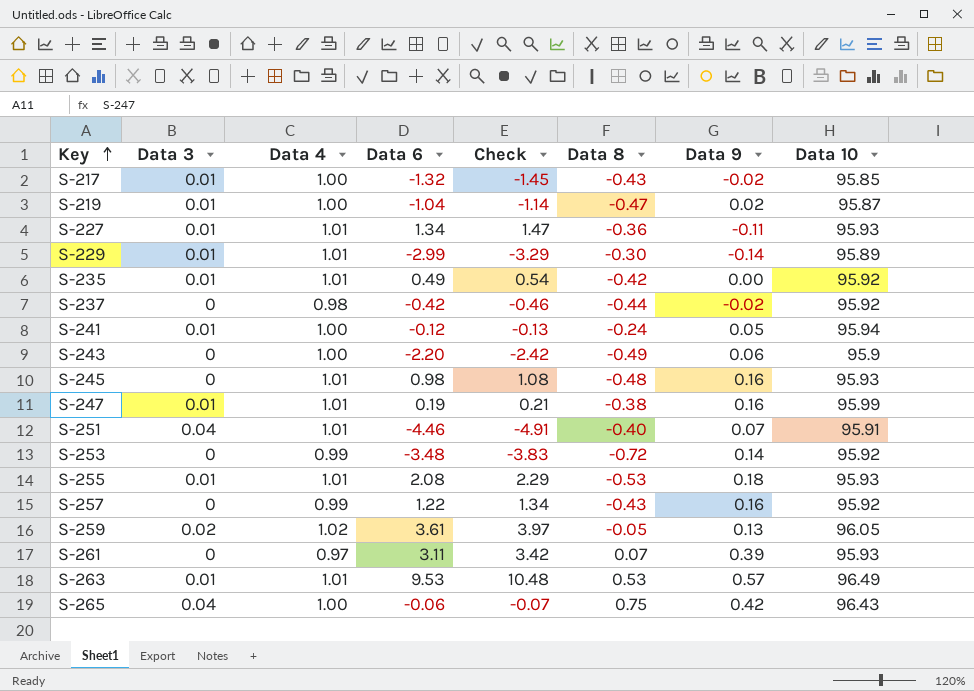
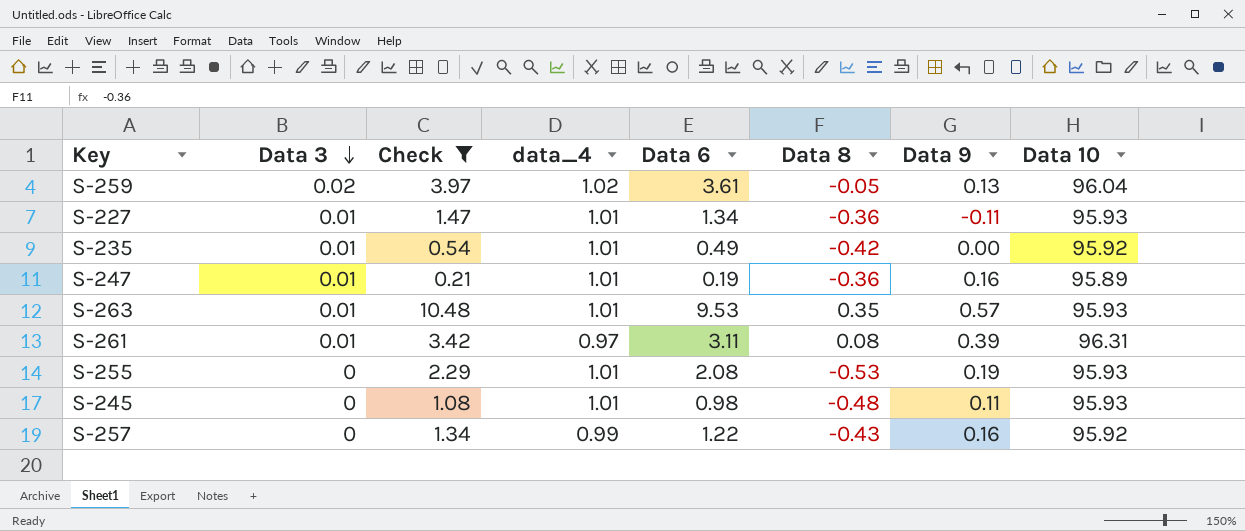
filter: none -> Check >= 0.21
row order: Key ascending -> Data 3 descending
column Check | position: 5 -> 3
column name: Data 4 -> data_4
S-259 | Data 10: 96.05 -> 96.04
S-247 | Data 8: -0.38 -> -0.36
S-247 | Data 10: 95.99 -> 95.89
S-263 | Data 8: 0.53 -> 0.35
S-263 | Data 10: 96.49 -> 95.93
S-261 | Data 3: 0 -> 0.01
S-261 | Data 8: 0.07 -> 0.08
S-261 | Data 10: 95.93 -> 96.31
S-255 | Data 3: 0.01 -> 0
S-255 | Data 9: 0.18 -> 0.19
S-245 | Data 9: 0.16 -> 0.11

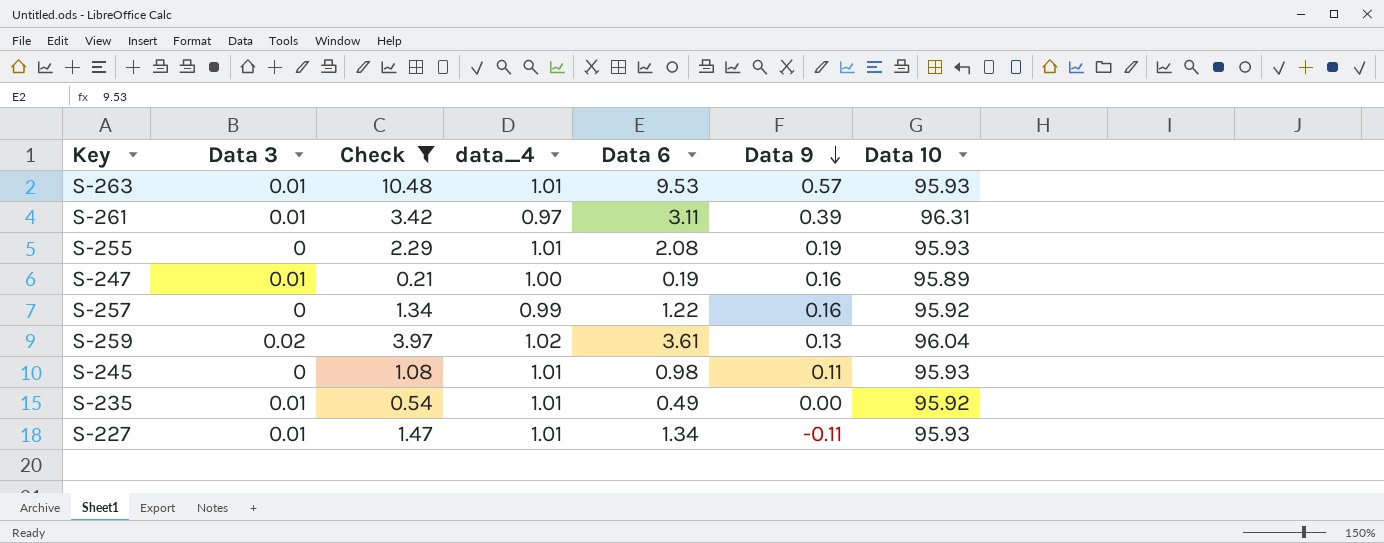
row order: Data 3 descending -> Data 9 descending
column Data 8 | position: 6 -> none
S-247 | data_4: 1.01 -> 1.00

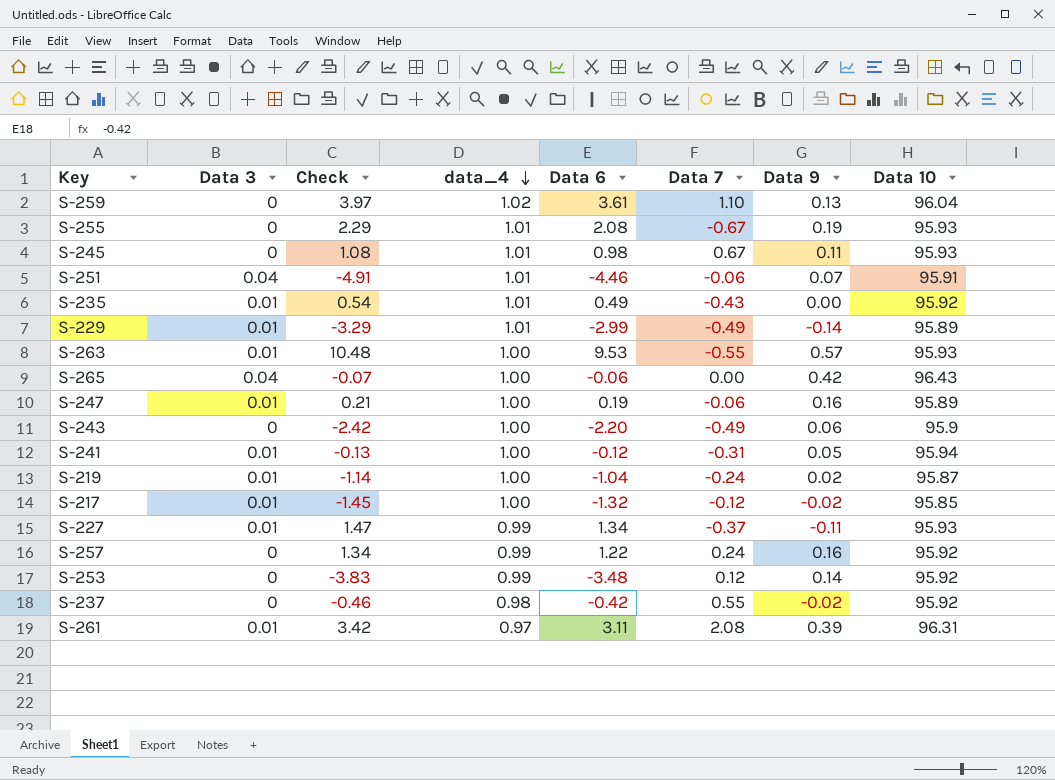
filter: Check >= 0.21 -> none
row order: Data 9 descending -> data_4 descending
column Data 7 | position: none -> 6
S-259 | Data 3: 0.02 -> 0
S-263 | data_4: 1.01 -> 1.00
S-227 | data_4: 1.01 -> 0.99

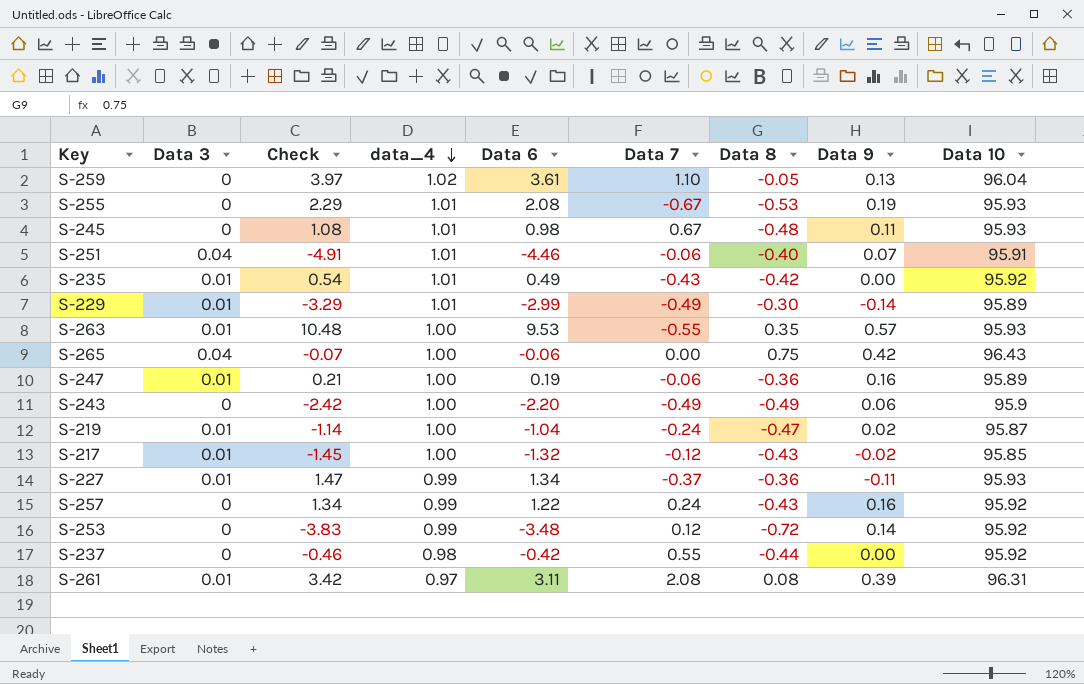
column Data 8 | position: none -> 7
row S-241: 0.01 | -0.13 | 1.00 | -0.12 | -0.31 | 0.05 | 95.94 -> none
S-237 | Data 9: -0.02 -> 0.00

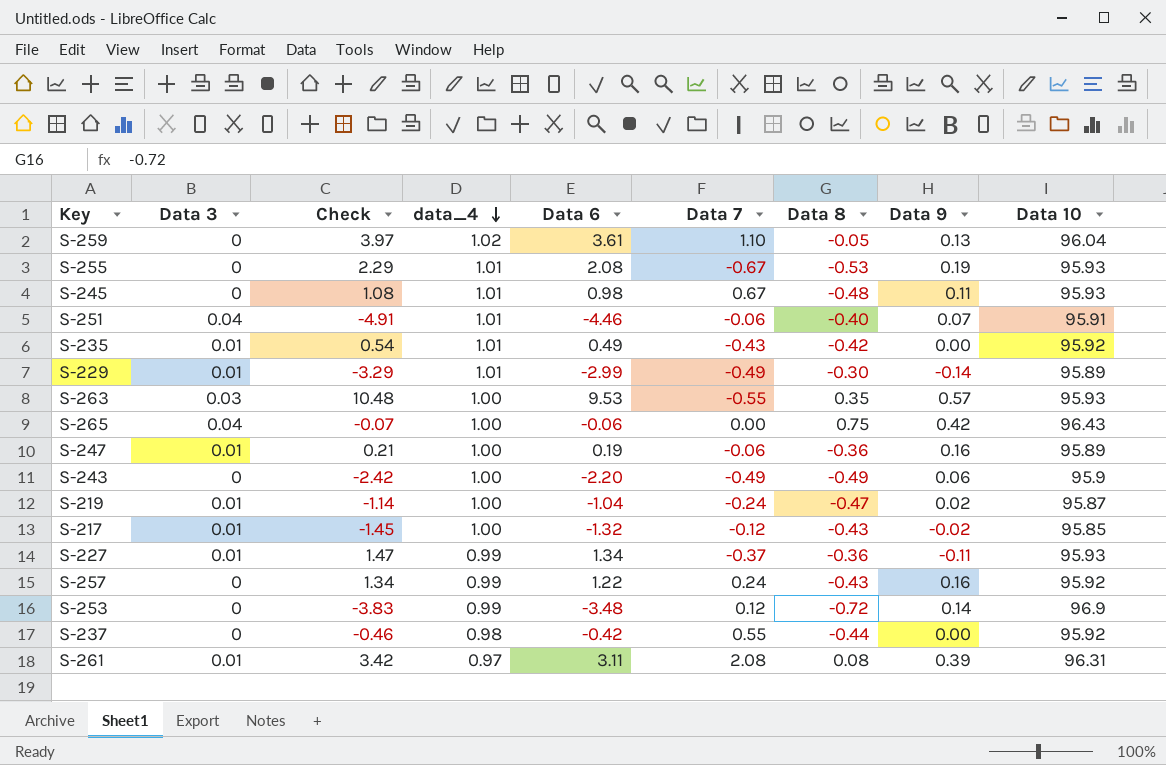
S-263 | Data 3: 0.01 -> 0.03
S-253 | Data 10: 95.92 -> 96.9

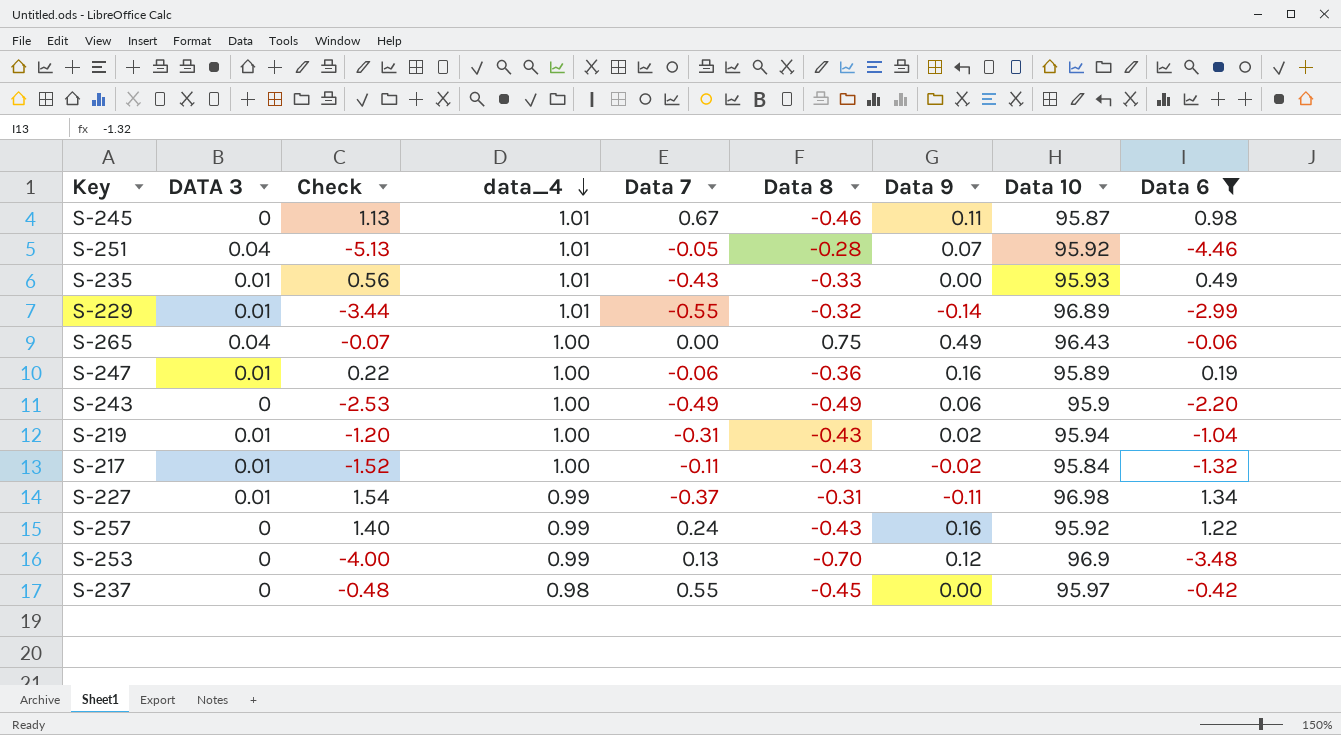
filter: none -> Data 6 <= 1.34
column name: Data 3 -> DATA 3
column Check | formula: [Data 6] * 1.1 -> [Data 6] * 1.15
column Data 6 | position: 5 -> 9
S-245 | Data 8: -0.48 -> -0.46
S-245 | Data 10: 95.93 -> 95.87
S-251 | Data 7: -0.06 -> -0.05
S-251 | Data 8: -0.40 -> -0.28
S-251 | Data 10: 95.91 -> 95.92
S-235 | Data 8: -0.42 -> -0.33
S-235 | Data 10: 95.92 -> 95.93
S-229 | Data 7: -0.49 -> -0.55
S-229 | Data 8: -0.30 -> -0.32
S-229 | Data 10: 95.89 -> 96.89
S-265 | Data 9: 0.42 -> 0.49
S-219 | Data 7: -0.24 -> -0.31
S-219 | Data 8: -0.47 -> -0.43
S-219 | Data 10: 95.87 -> 95.94
S-217 | Data 7: -0.12 -> -0.11
S-217 | Data 10: 95.85 -> 95.84
S-227 | Data 8: -0.36 -> -0.31
S-227 | Data 10: 95.93 -> 96.98
S-253 | Data 7: 0.12 -> 0.13
S-253 | Data 8: -0.72 -> -0.70
S-253 | Data 9: 0.14 -> 0.12
S-237 | Data 8: -0.44 -> -0.45
S-237 | Data 10: 95.92 -> 95.97

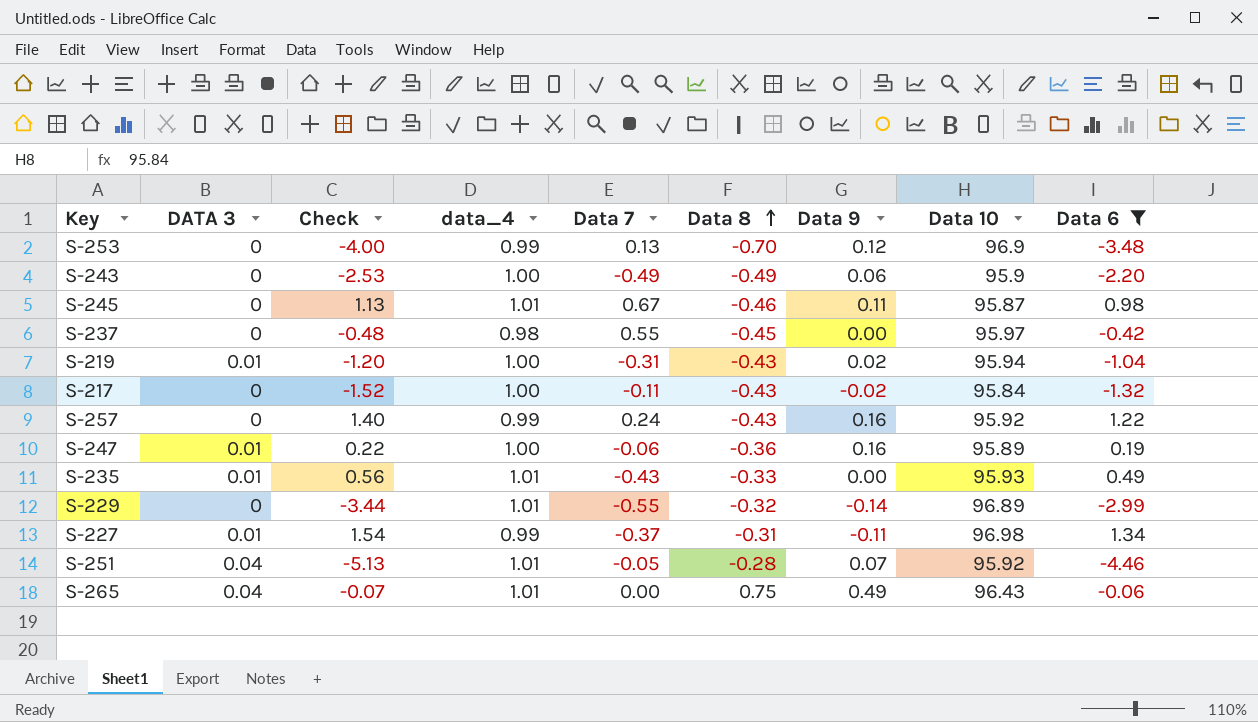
row order: data_4 descending -> Data 8 ascending
S-217 | DATA 3: 0.01 -> 0
S-229 | DATA 3: 0.01 -> 0
S-265 | data_4: 1.00 -> 1.01

